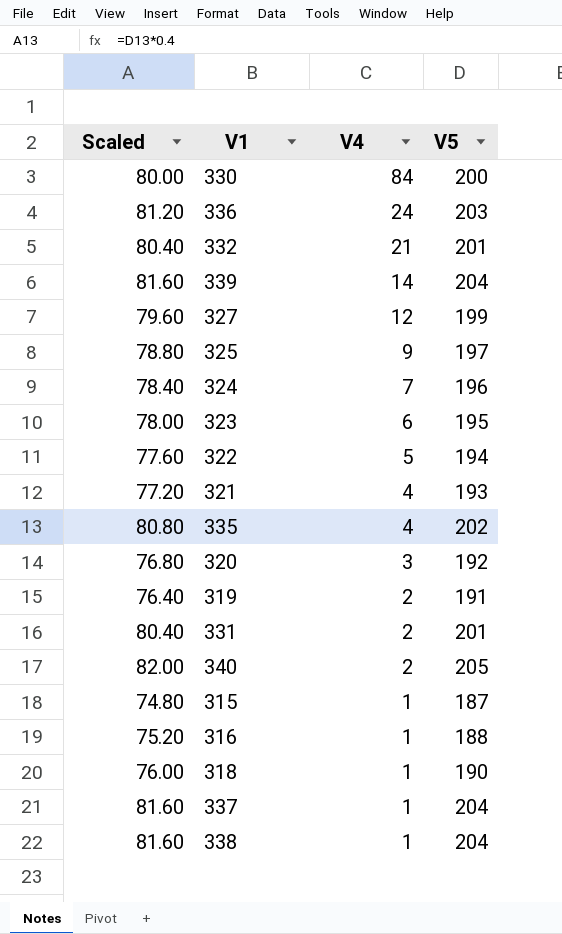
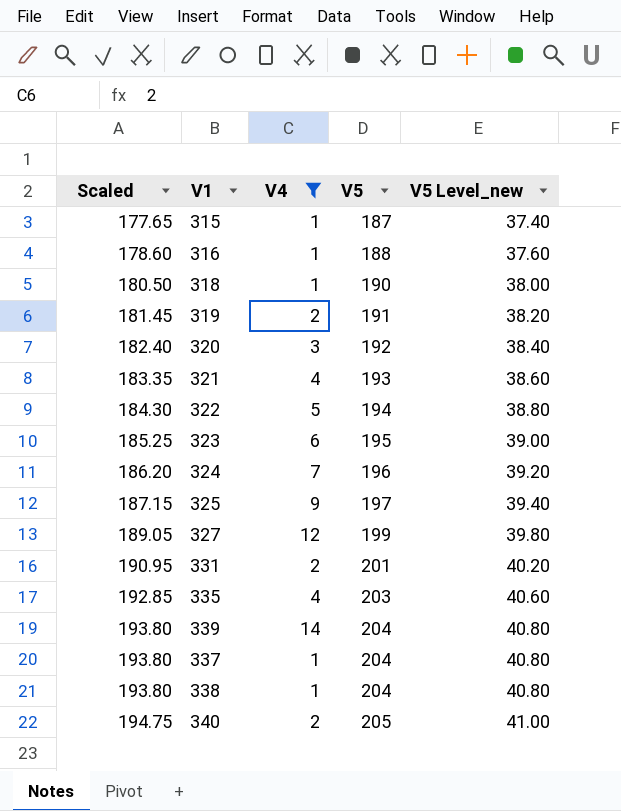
filter: none -> V4 <= 14
row order: V4 descending -> Scaled ascending
column Scaled | formula: [V5] * 0.4 -> [V5] * 0.95
column V5 Level_new | formula: none -> [V5] * 0.2
335 | V5: 202 -> 203

